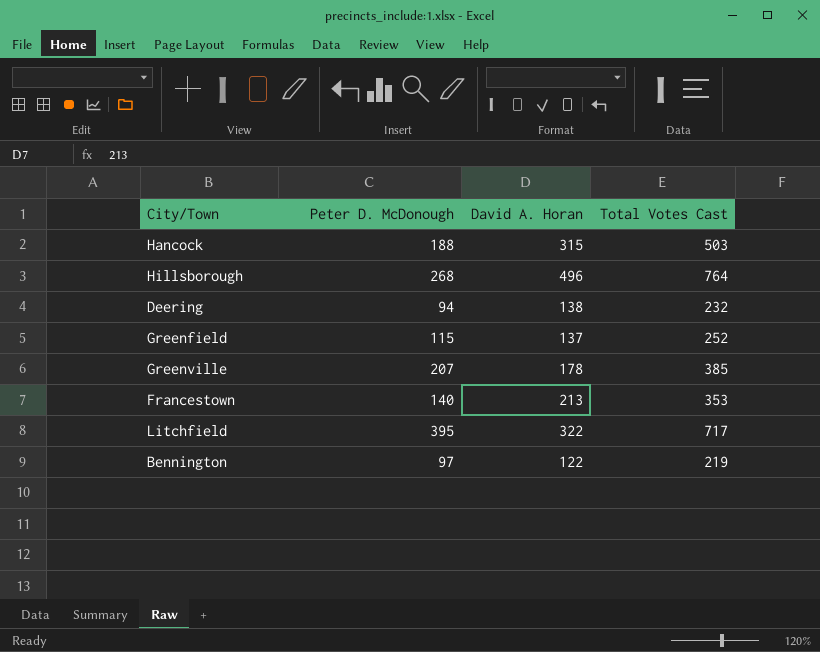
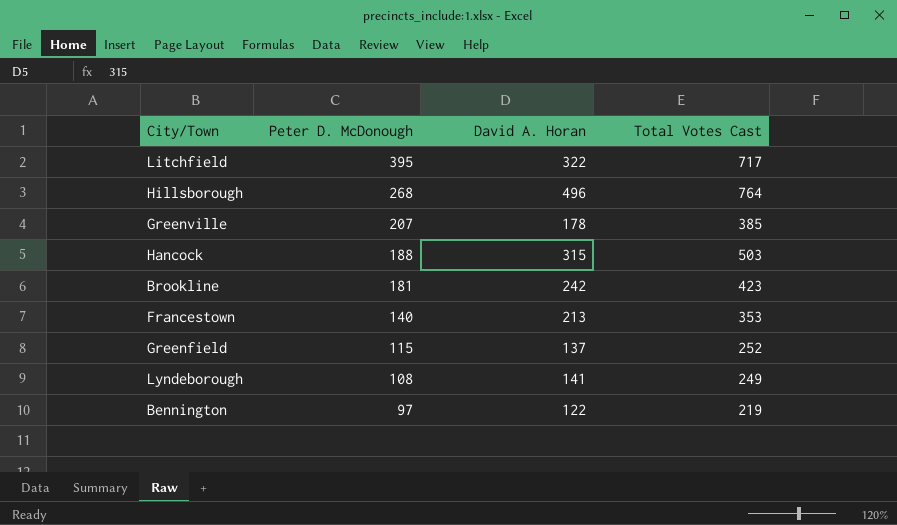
row order: none -> Peter D. McDonough descending
row Deering: 94 | 138 | 232 -> none
row Brookline: none -> 181 | 242 | 423
row Lyndeborough: none -> 108 | 141 | 249

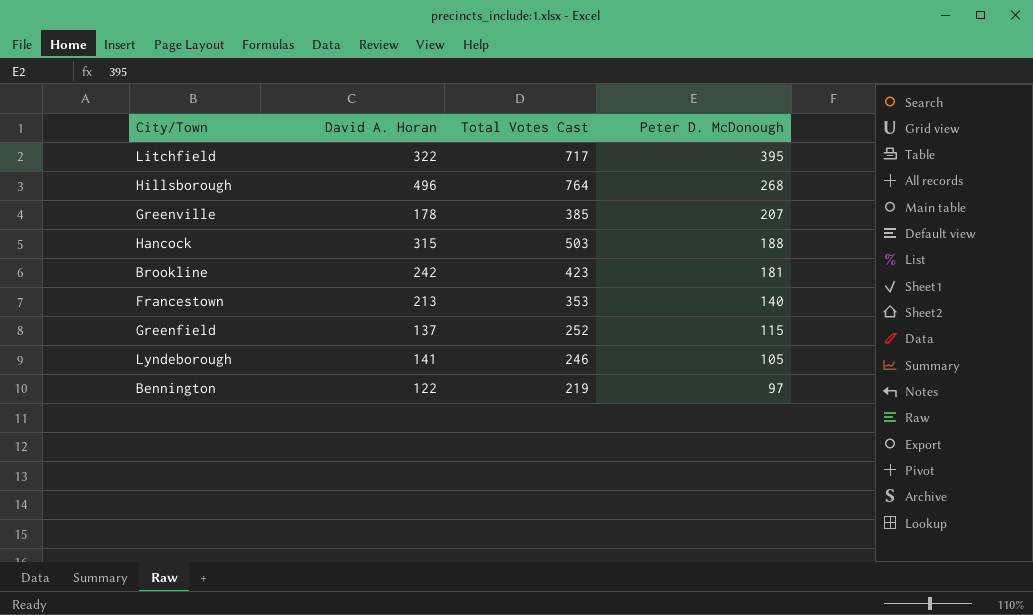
column Peter D. McDonough | position: 2 -> 4
Lyndeborough | Total Votes Cast: 249 -> 246
Lyndeborough | Peter D. McDonough: 108 -> 105

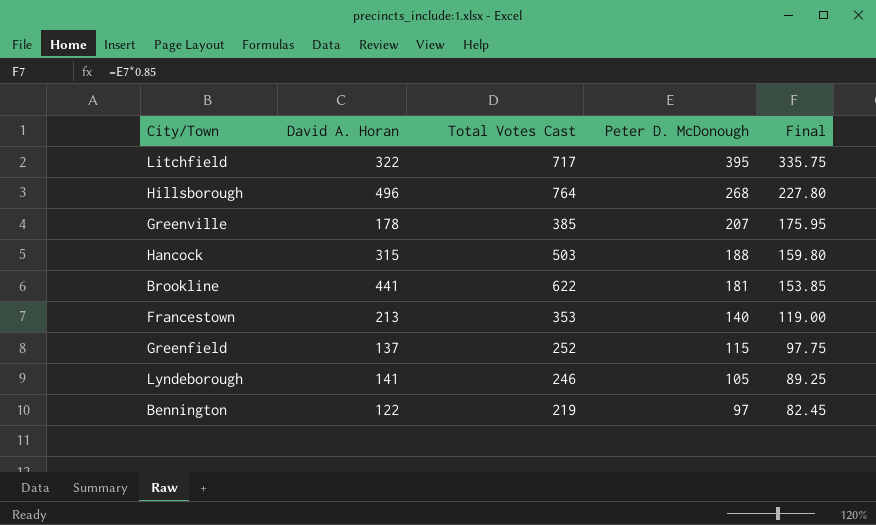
column Final | formula: none -> [Peter D. McDonough] * 0.85
Brookline | David A. Horan: 242 -> 441
Brookline | Total Votes Cast: 423 -> 622

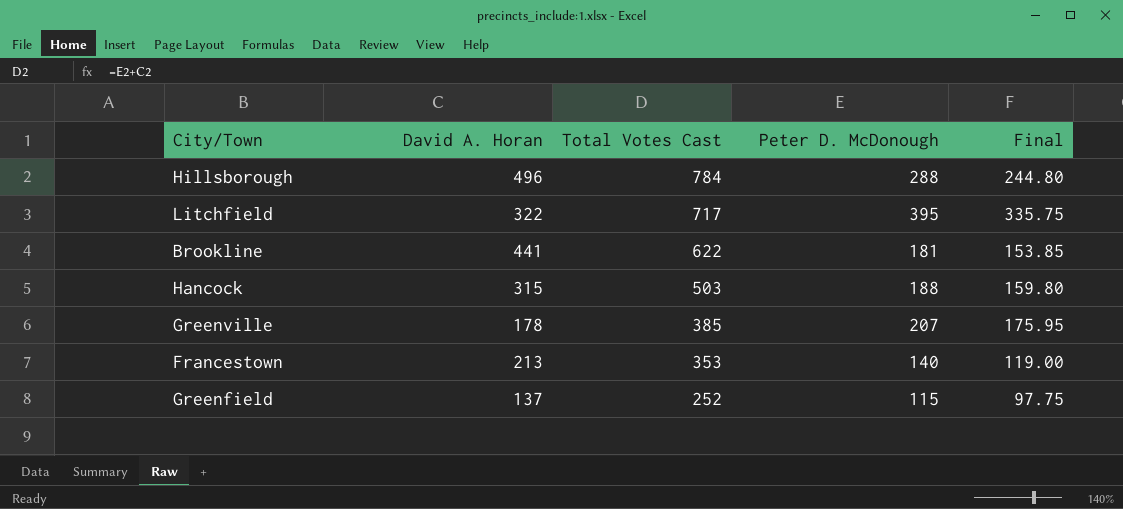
row order: Peter D. McDonough descending -> Total Votes Cast descending
row Lyndeborough: 141 | 246 | 105 | 89.25 -> none
row Bennington: 122 | 219 | 97 | 82.45 -> none
Hillsborough | Total Votes Cast: 764 -> 784
Hillsborough | Peter D. McDonough: 268 -> 288
Hillsborough | Final: 227.80 -> 244.80

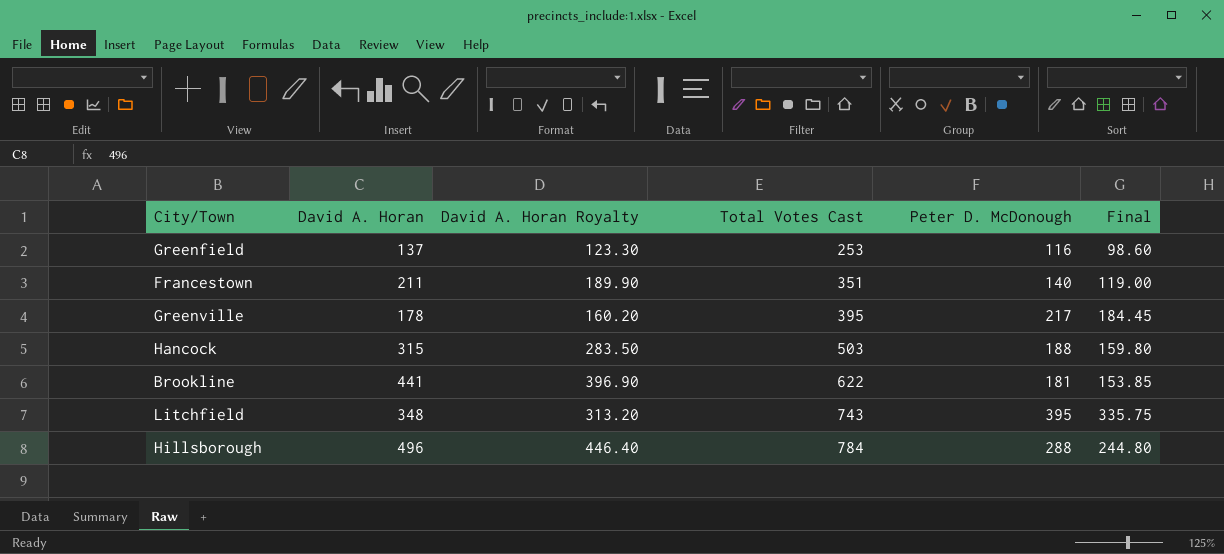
row order: Total Votes Cast descending -> Total Votes Cast ascending
column David A. Horan Royalty | formula: none -> [David A. Horan] * 0.9
Greenfield | Total Votes Cast: 252 -> 253
Greenfield | Peter D. McDonough: 115 -> 116
Greenfield | Final: 97.75 -> 98.60
Francestown | David A. Horan: 213 -> 211
Francestown | Total Votes Cast: 353 -> 351
Greenville | Total Votes Cast: 385 -> 395
Greenville | Peter D. McDonough: 207 -> 217
Greenville | Final: 175.95 -> 184.45
Litchfield | David A. Horan: 322 -> 348
Litchfield | Total Votes Cast: 717 -> 743

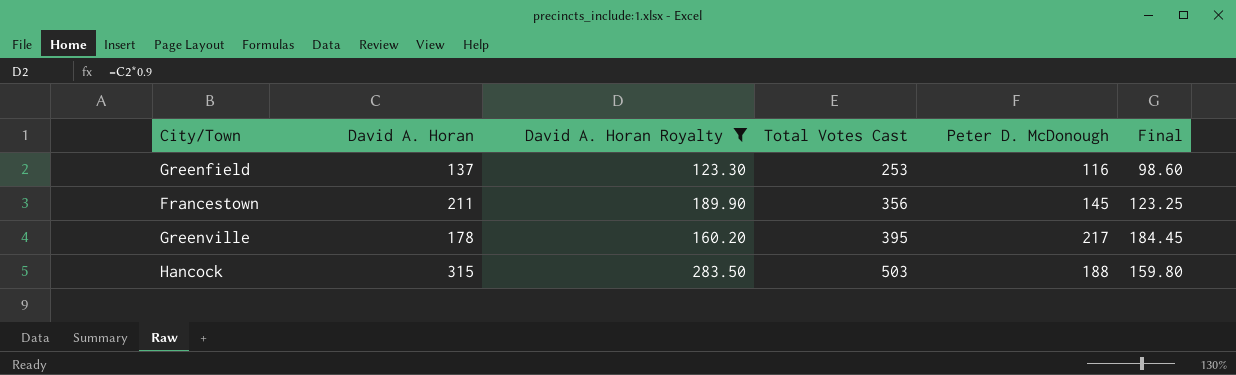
filter: none -> David A. Horan Royalty <= 283.50
Francestown | Total Votes Cast: 351 -> 356
Francestown | Peter D. McDonough: 140 -> 145
Francestown | Final: 119.00 -> 123.25

